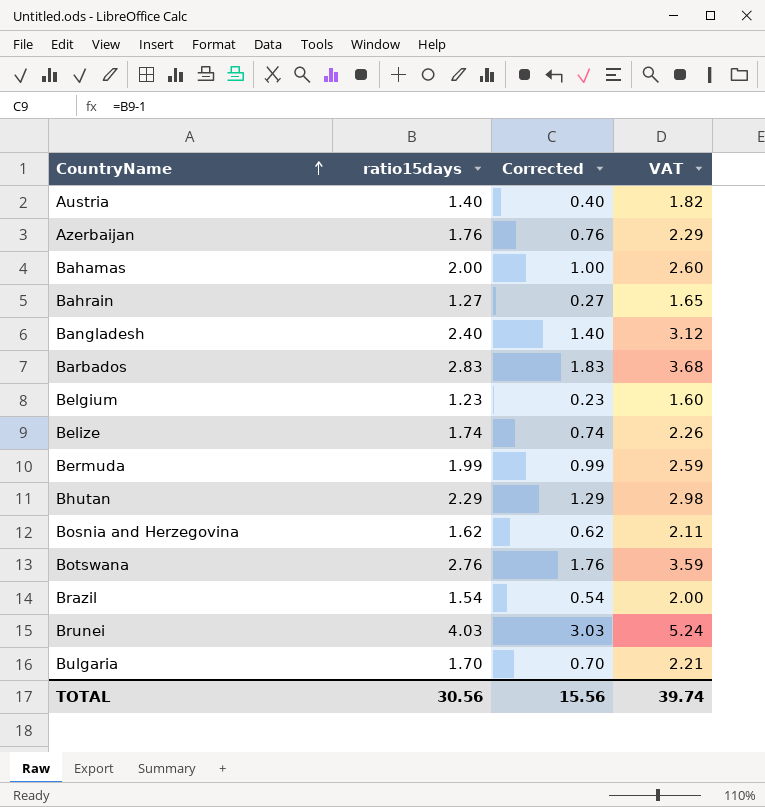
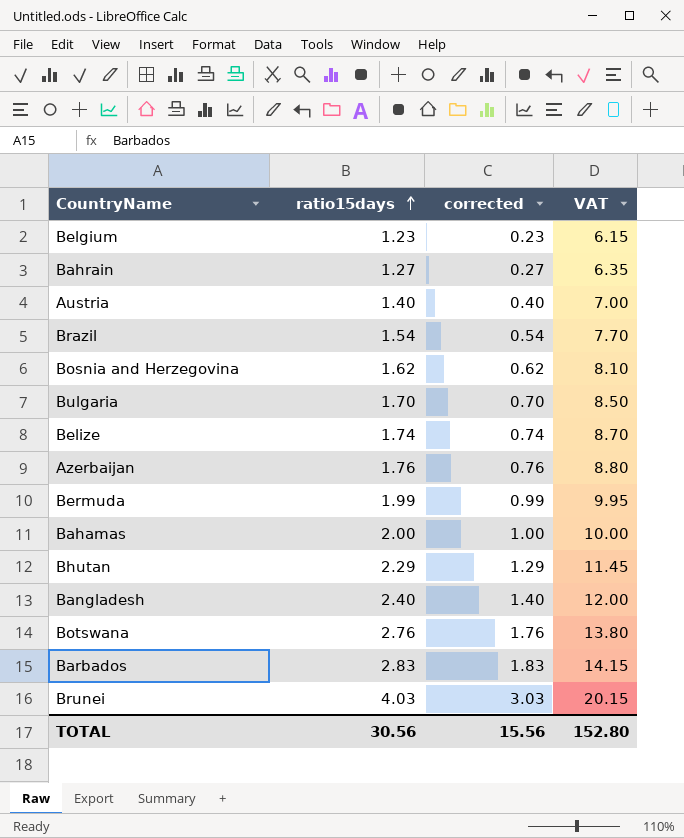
row order: CountryName ascending -> ratio15days ascending
column name: Corrected -> corrected
column VAT | formula: [ratio15days] * 1.3 -> [ratio15days] * 5
TOTAL | VAT: 39.74 -> 152.80

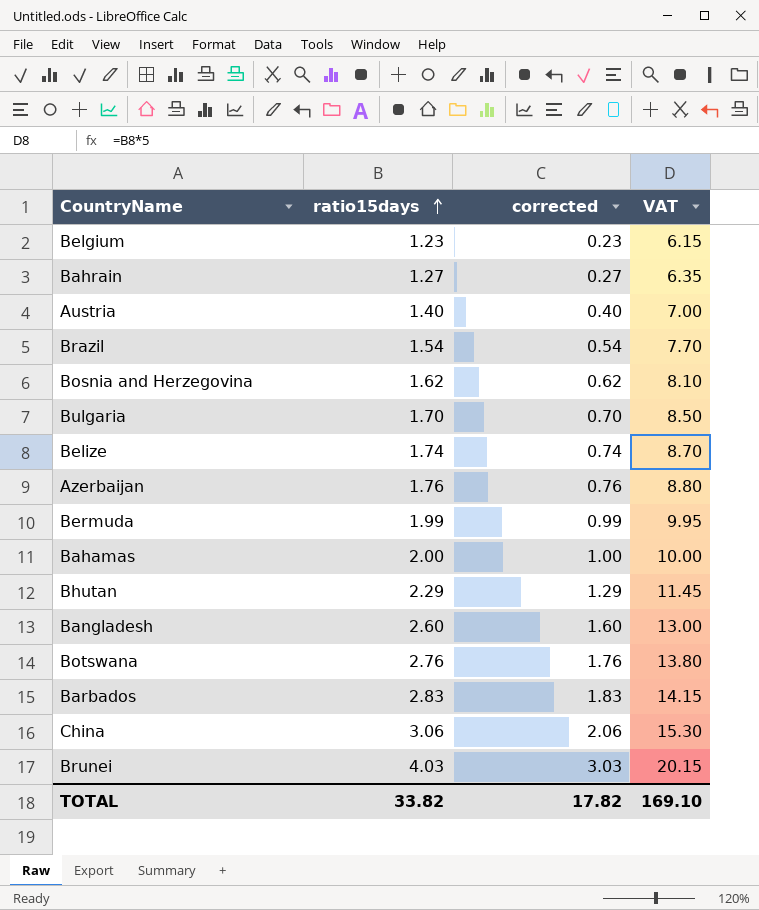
Bangladesh | ratio15days: 2.40 -> 2.60
Bangladesh | corrected: 1.40 -> 1.60
Bangladesh | VAT: 12.00 -> 13.00
row China: none -> 3.06 | 2.06 | 15.30
TOTAL | ratio15days: 30.56 -> 33.82
TOTAL | corrected: 15.56 -> 17.82
TOTAL | VAT: 152.80 -> 169.10

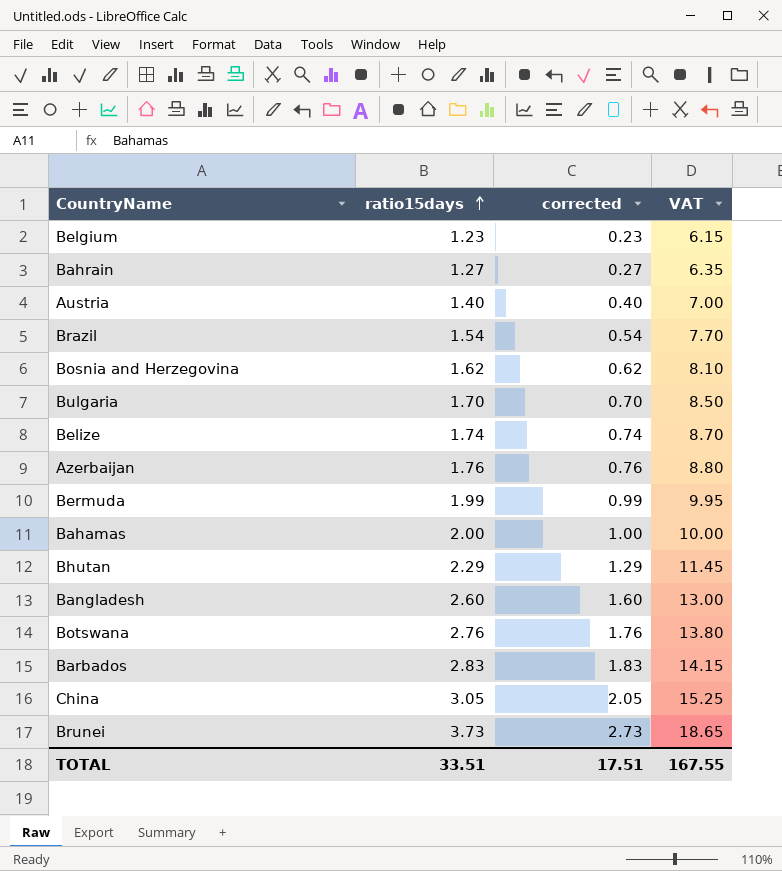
China | ratio15days: 3.06 -> 3.05
China | corrected: 2.06 -> 2.05
China | VAT: 15.30 -> 15.25
Brunei | ratio15days: 4.03 -> 3.73
Brunei | corrected: 3.03 -> 2.73
Brunei | VAT: 20.15 -> 18.65
TOTAL | ratio15days: 33.82 -> 33.51
TOTAL | corrected: 17.82 -> 17.51
TOTAL | VAT: 169.10 -> 167.55

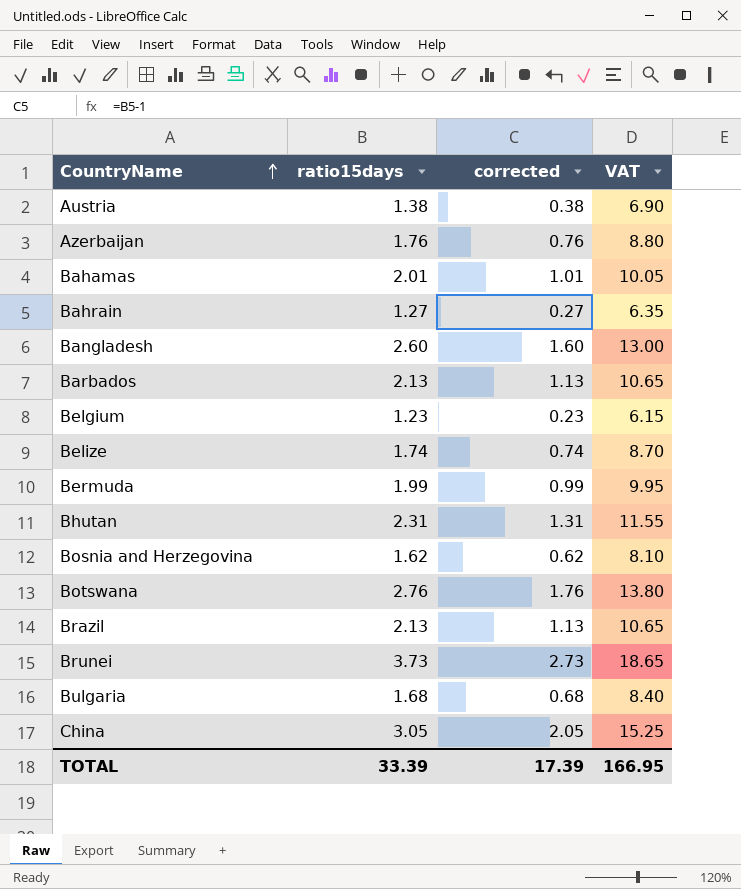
row order: ratio15days ascending -> CountryName ascending
Austria | ratio15days: 1.40 -> 1.38
Austria | corrected: 0.40 -> 0.38
Austria | VAT: 7.00 -> 6.90
Bahamas | ratio15days: 2.00 -> 2.01
Bahamas | corrected: 1.00 -> 1.01
Bahamas | VAT: 10.00 -> 10.05
Barbados | ratio15days: 2.83 -> 2.13
Barbados | corrected: 1.83 -> 1.13
Barbados | VAT: 14.15 -> 10.65
Bhutan | ratio15days: 2.29 -> 2.31
Bhutan | corrected: 1.29 -> 1.31
Bhutan | VAT: 11.45 -> 11.55
Brazil | ratio15days: 1.54 -> 2.13
Brazil | corrected: 0.54 -> 1.13
Brazil | VAT: 7.70 -> 10.65
Bulgaria | ratio15days: 1.70 -> 1.68
Bulgaria | corrected: 0.70 -> 0.68
Bulgaria | VAT: 8.50 -> 8.40
TOTAL | ratio15days: 33.51 -> 33.39
TOTAL | corrected: 17.51 -> 17.39
TOTAL | VAT: 167.55 -> 166.95

